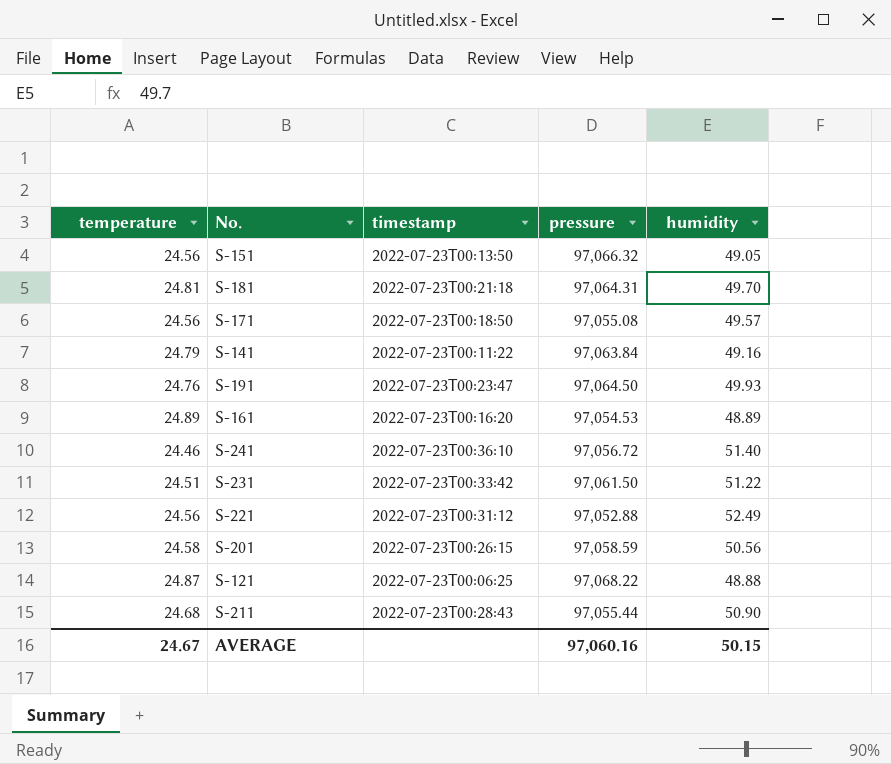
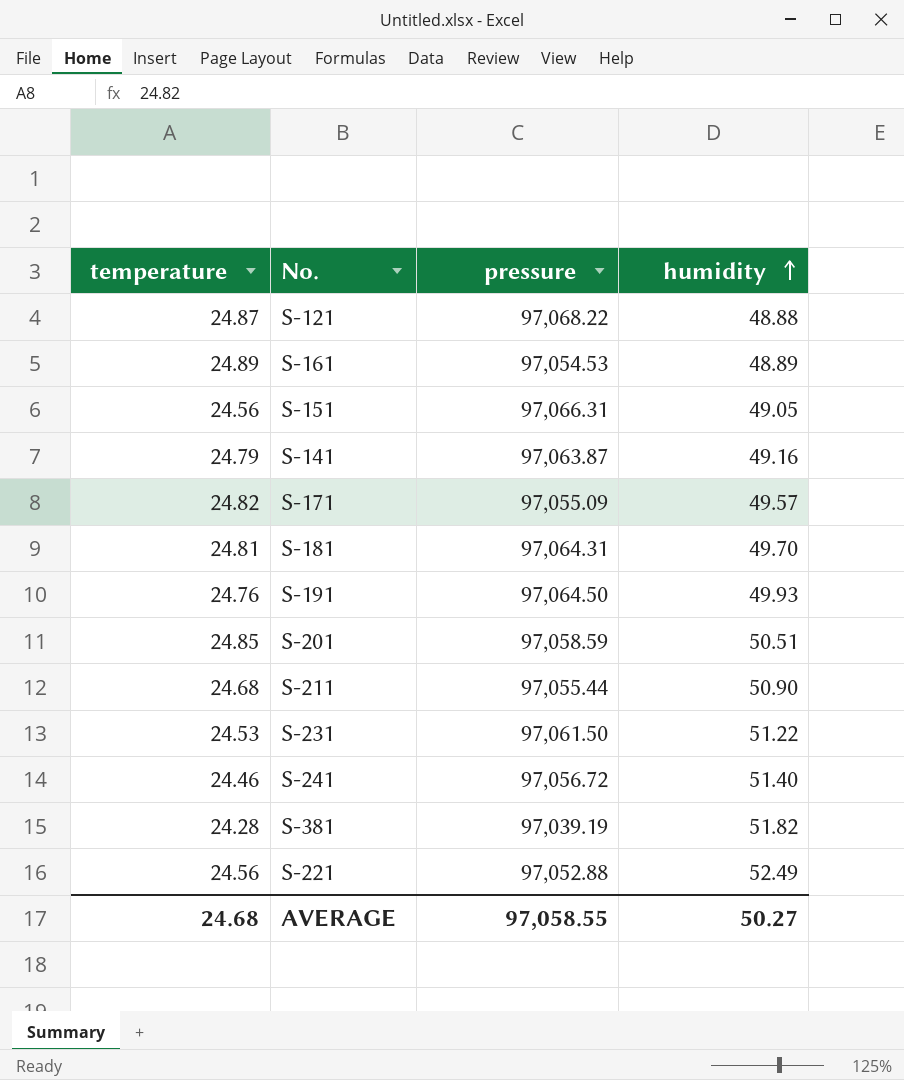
row order: none -> humidity ascending
column timestamp | position: 3 -> none
S-151 | pressure: 97,066.32 -> 97,066.31
S-141 | pressure: 97,063.84 -> 97,063.87
S-171 | temperature: 24.56 -> 24.82
S-171 | pressure: 97,055.08 -> 97,055.09
S-201 | temperature: 24.58 -> 24.85
S-201 | humidity: 50.56 -> 50.51
S-231 | temperature: 24.51 -> 24.53
row S-381: none -> 24.28 | 97,039.19 | 51.82
AVERAGE | temperature: 24.67 -> 24.68
AVERAGE | pressure: 97,060.16 -> 97,058.55
AVERAGE | humidity: 50.15 -> 50.27

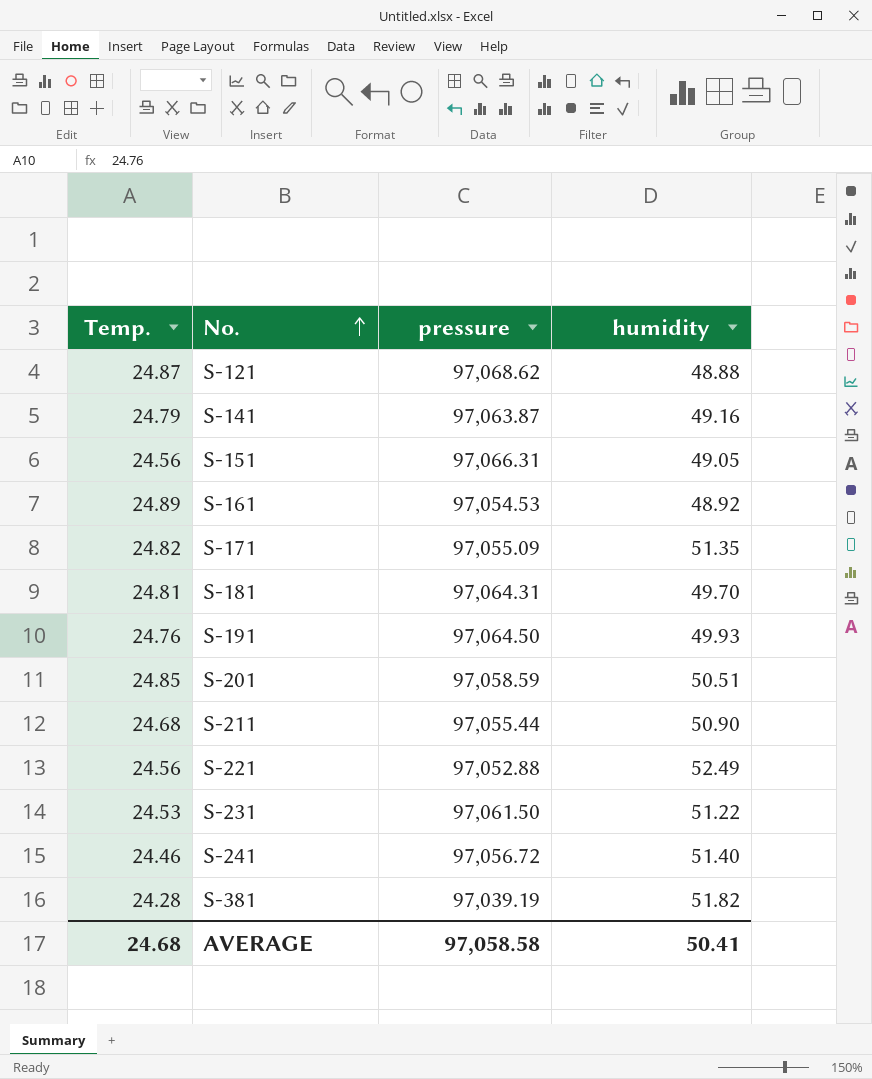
row order: humidity ascending -> No. ascending
column name: temperature -> Temp.
S-121 | pressure: 97,068.22 -> 97,068.62
S-161 | humidity: 48.89 -> 48.92
S-171 | humidity: 49.57 -> 51.35
AVERAGE | pressure: 97,058.55 -> 97,058.58
AVERAGE | humidity: 50.27 -> 50.41

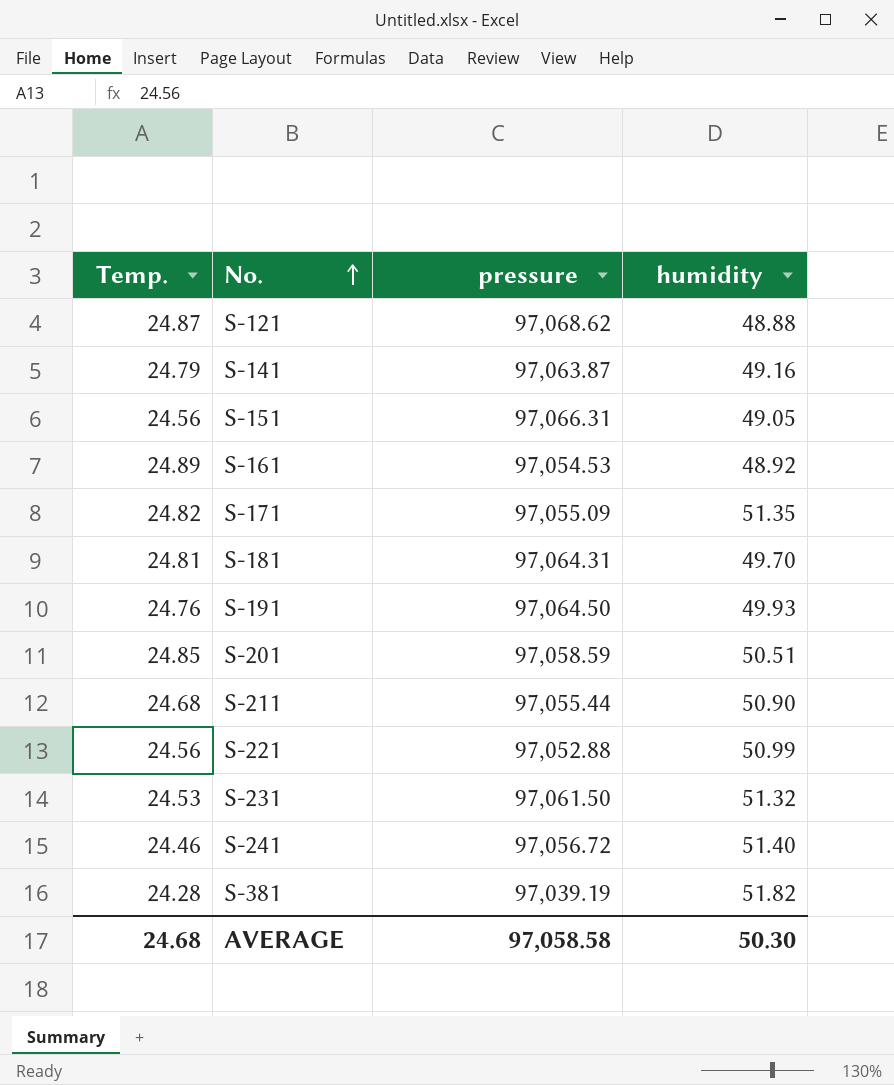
S-221 | humidity: 52.49 -> 50.99
S-231 | humidity: 51.22 -> 51.32
AVERAGE | humidity: 50.41 -> 50.30

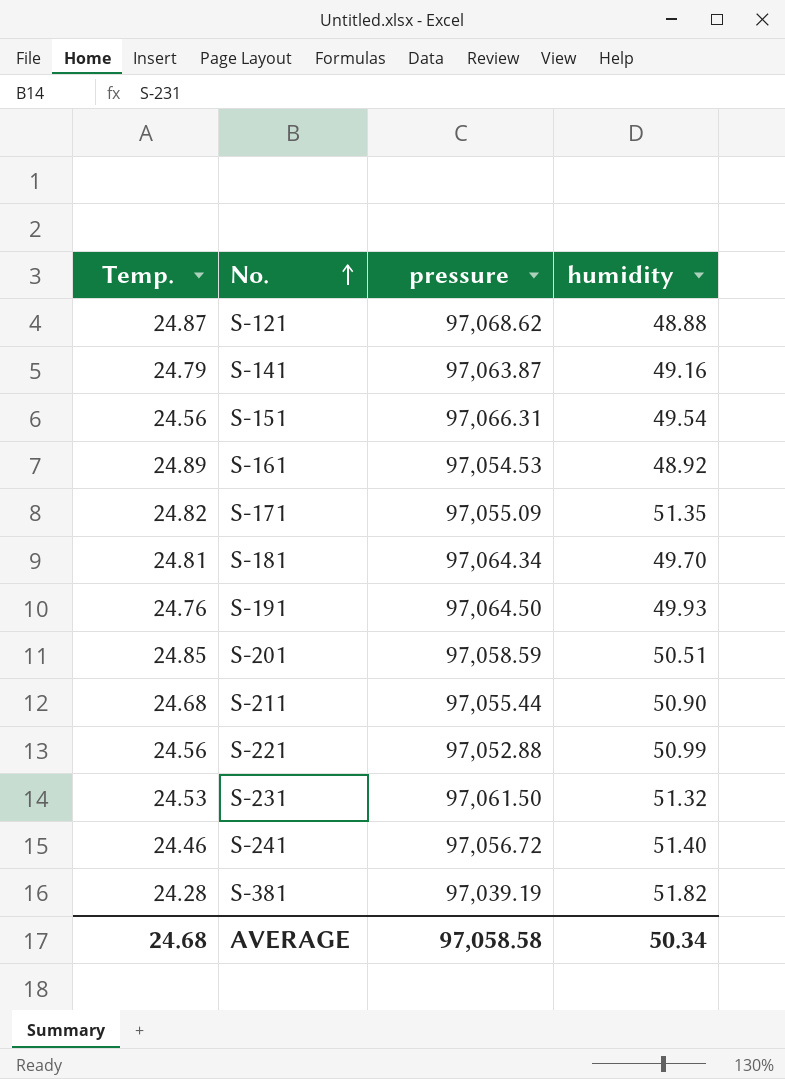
S-151 | humidity: 49.05 -> 49.54
S-181 | pressure: 97,064.31 -> 97,064.34
AVERAGE | humidity: 50.30 -> 50.34

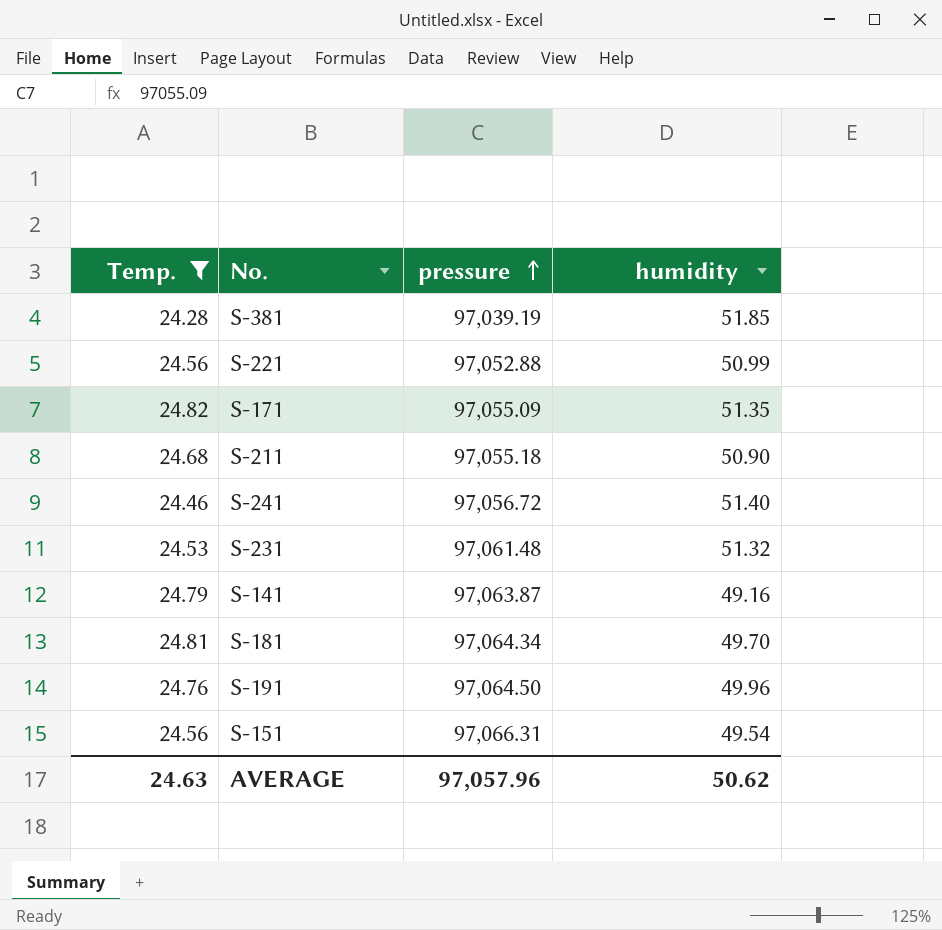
filter: none -> Temp. <= 24.82
row order: No. ascending -> pressure ascending
S-381 | humidity: 51.82 -> 51.85
S-211 | pressure: 97,055.44 -> 97,055.18
S-231 | pressure: 97,061.50 -> 97,061.48
S-191 | humidity: 49.93 -> 49.96
AVERAGE | Temp.: 24.68 -> 24.63
AVERAGE | pressure: 97,058.58 -> 97,057.96
AVERAGE | humidity: 50.34 -> 50.62

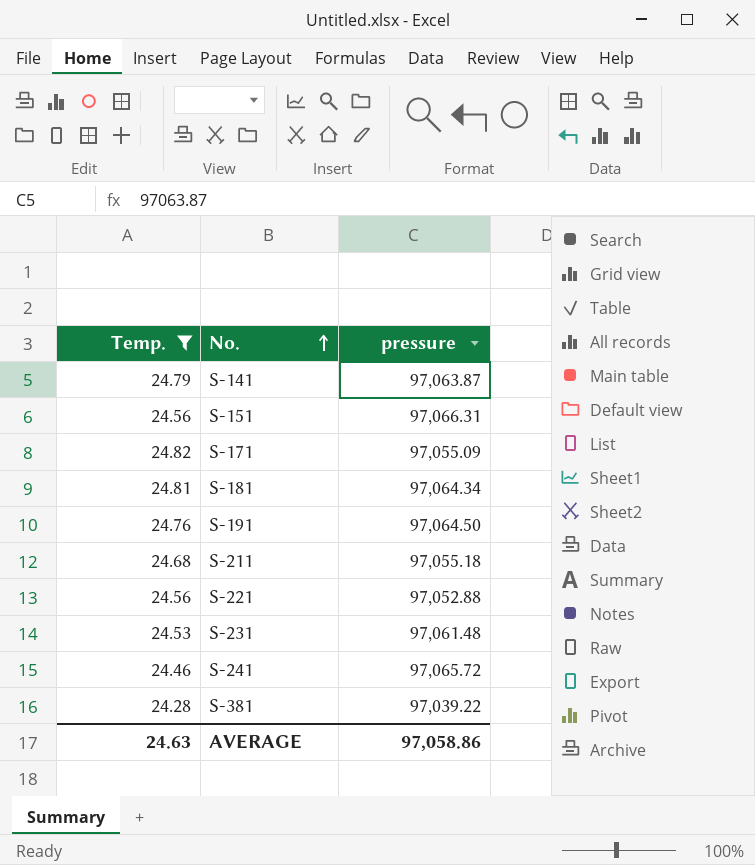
row order: pressure ascending -> No. ascending
column humidity | position: 4 -> none
S-241 | pressure: 97,056.72 -> 97,065.72
S-381 | pressure: 97,039.19 -> 97,039.22
AVERAGE | pressure: 97,057.96 -> 97,058.86

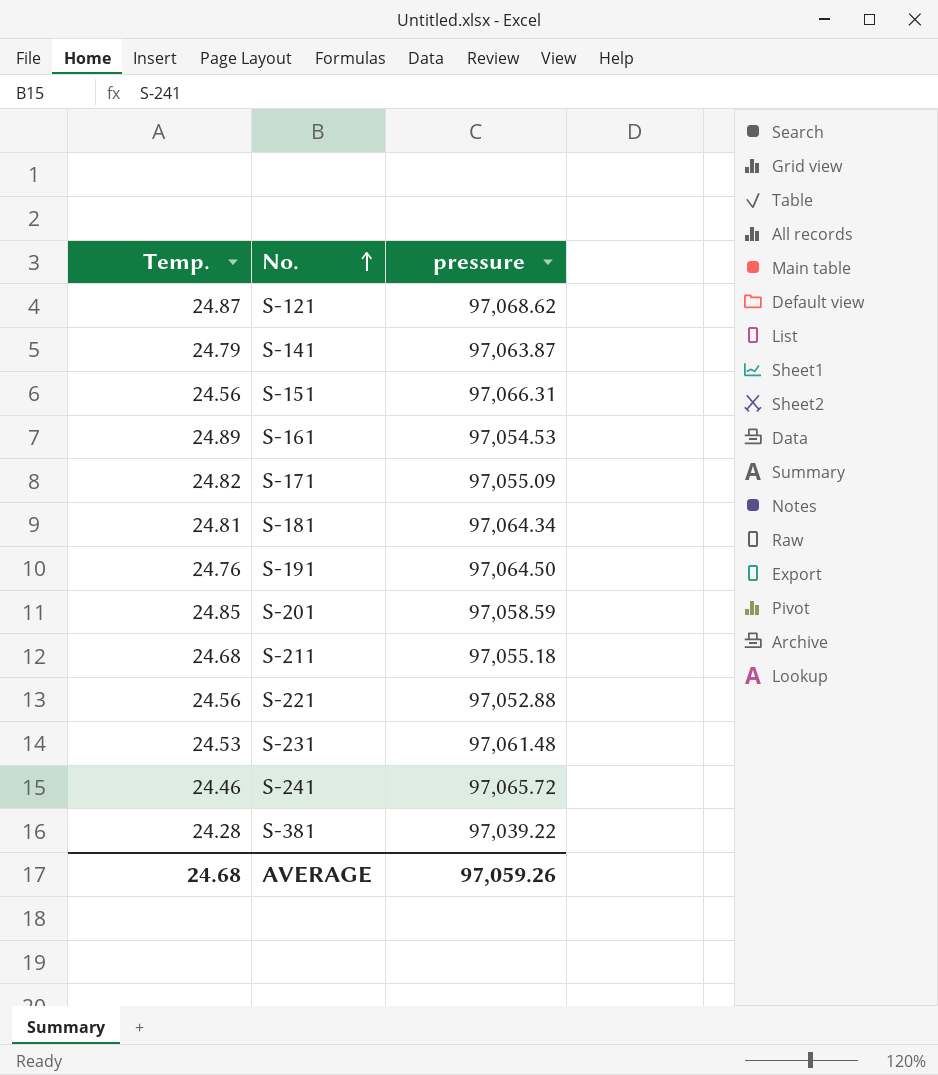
filter: Temp. <= 24.82 -> none
AVERAGE | Temp.: 24.63 -> 24.68
AVERAGE | pressure: 97,058.86 -> 97,059.26

